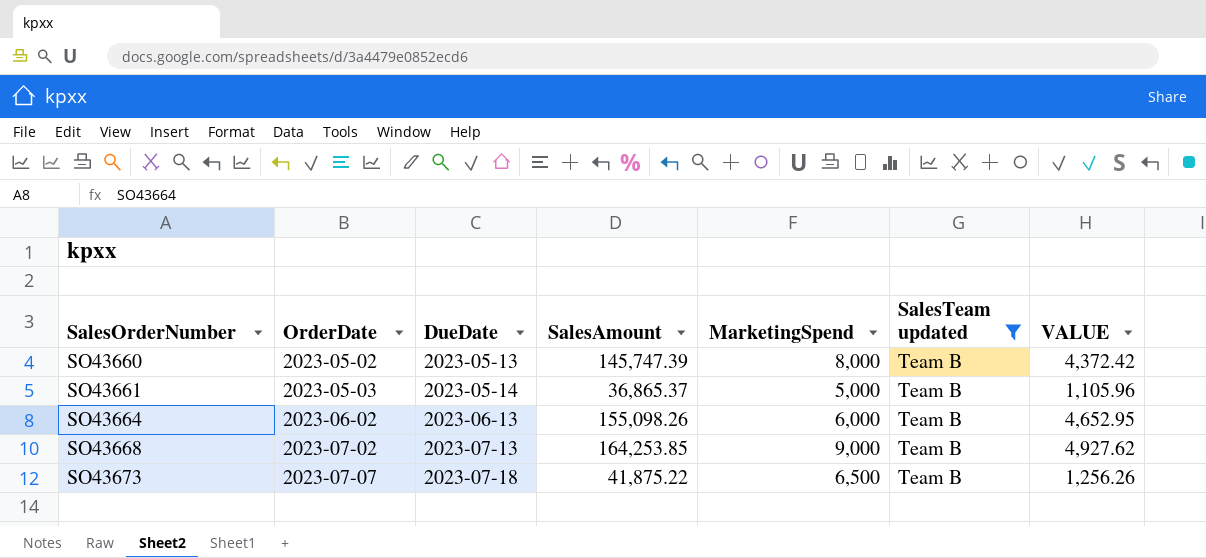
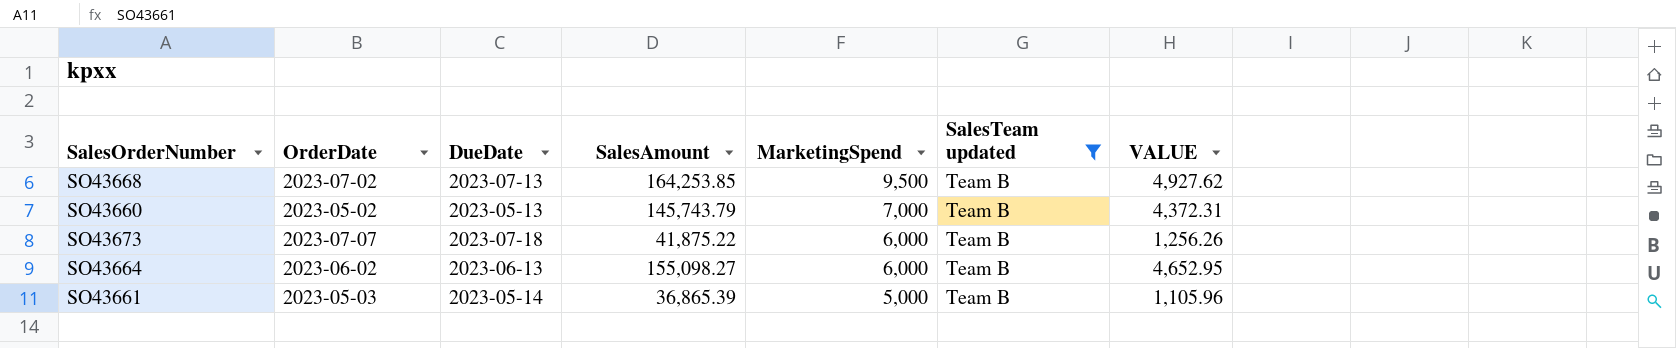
row order: SalesOrderNumber ascending -> MarketingSpend descending
SO43668 | MarketingSpend: 9,000 -> 9,500
SO43660 | SalesAmount: 145,747.39 -> 145,743.79
SO43660 | MarketingSpend: 8,000 -> 7,000
SO43660 | VALUE: 4,372.42 -> 4,372.31
SO43673 | MarketingSpend: 6,500 -> 6,000
SO43664 | SalesAmount: 155,098.26 -> 155,098.27
SO43661 | SalesAmount: 36,865.37 -> 36,865.39

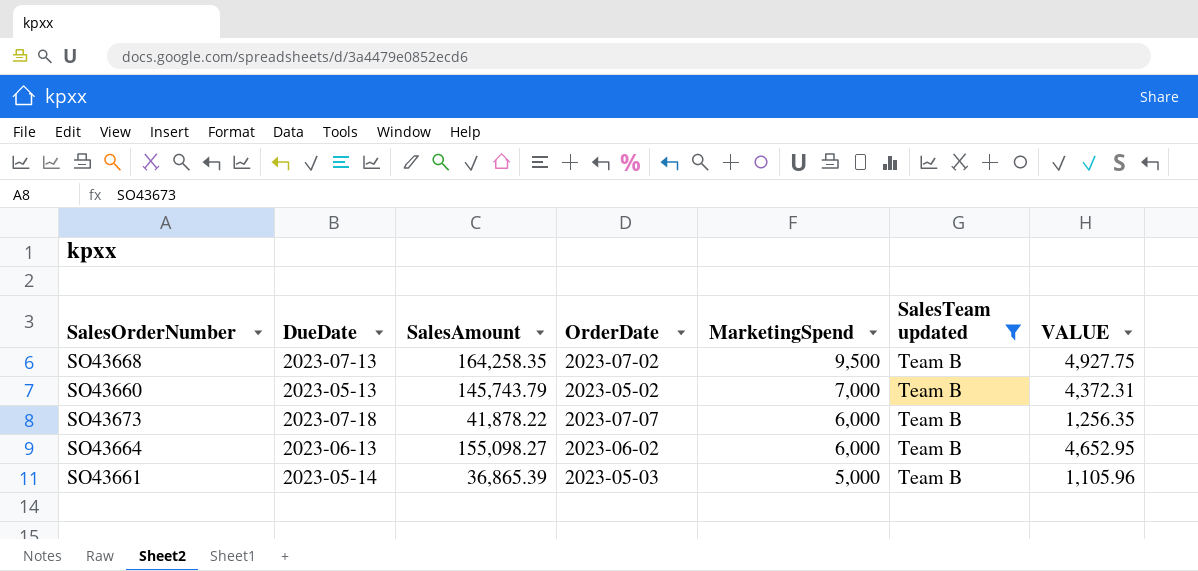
column OrderDate | position: 2 -> 4
SO43668 | SalesAmount: 164,253.85 -> 164,258.35
SO43668 | VALUE: 4,927.62 -> 4,927.75
SO43673 | SalesAmount: 41,875.22 -> 41,878.22
SO43673 | VALUE: 1,256.26 -> 1,256.35

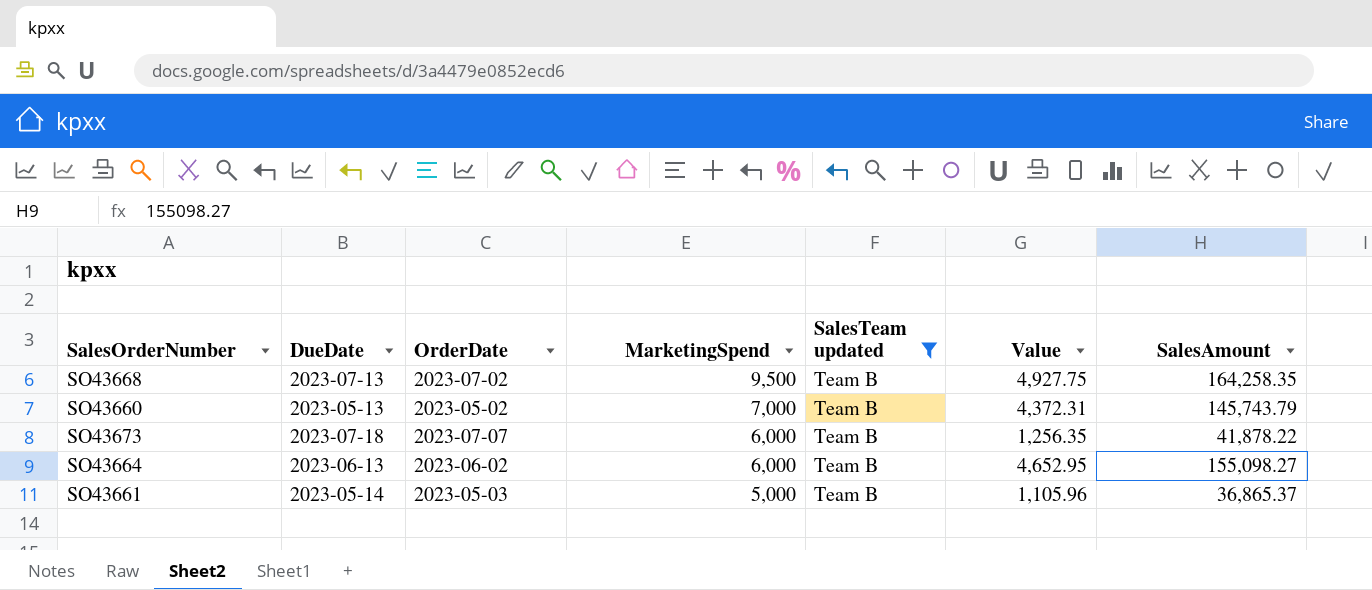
column name: VALUE -> Value
column SalesAmount | position: 3 -> 7
SO43661 | SalesAmount: 36,865.39 -> 36,865.37

